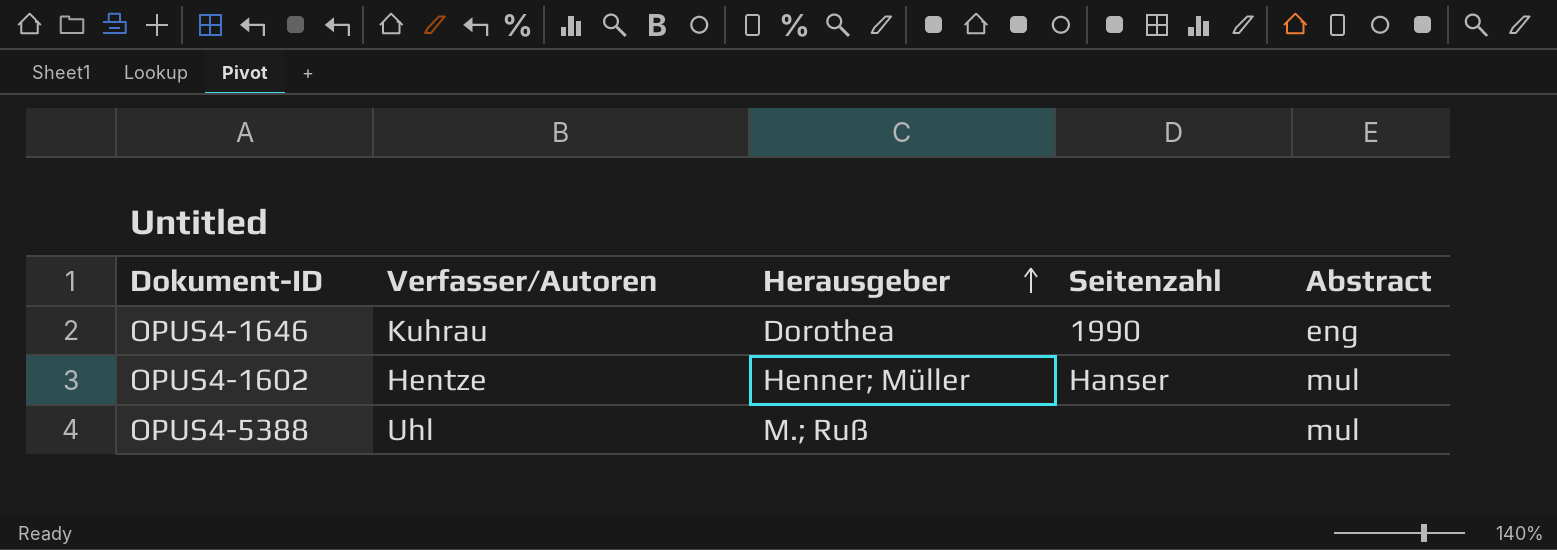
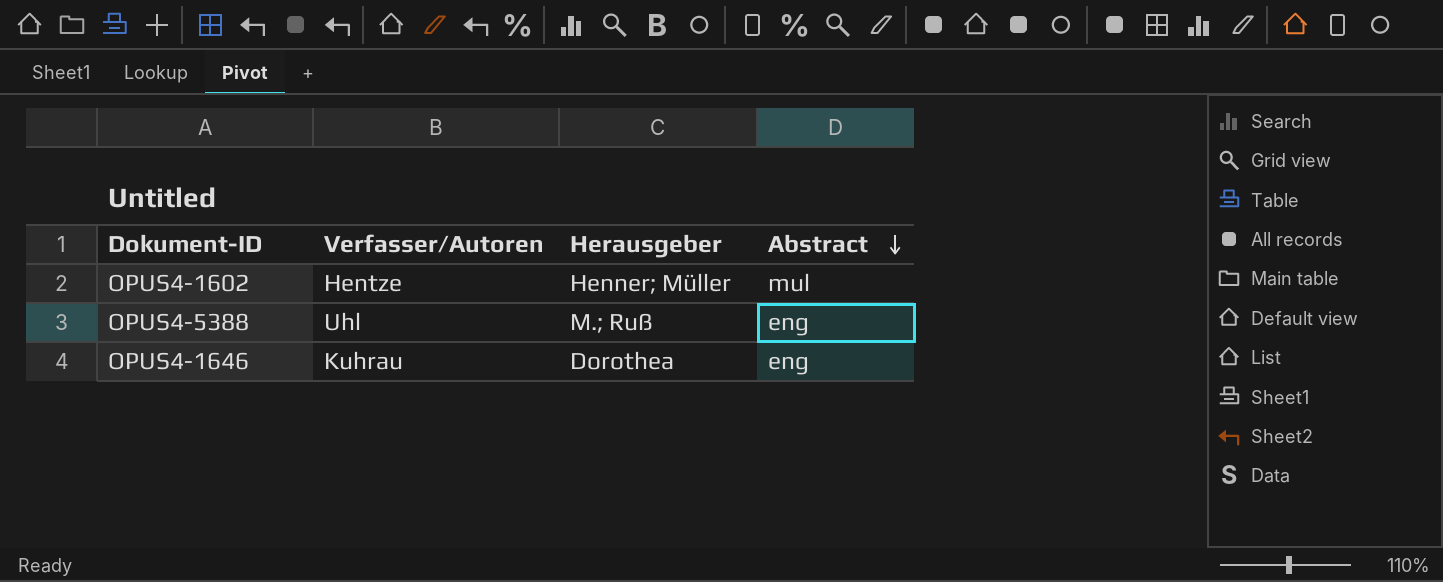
row order: Herausgeber ascending -> Abstract descending
column Seitenzahl | position: 4 -> none
OPUS4-5388 | Abstract: mul -> eng

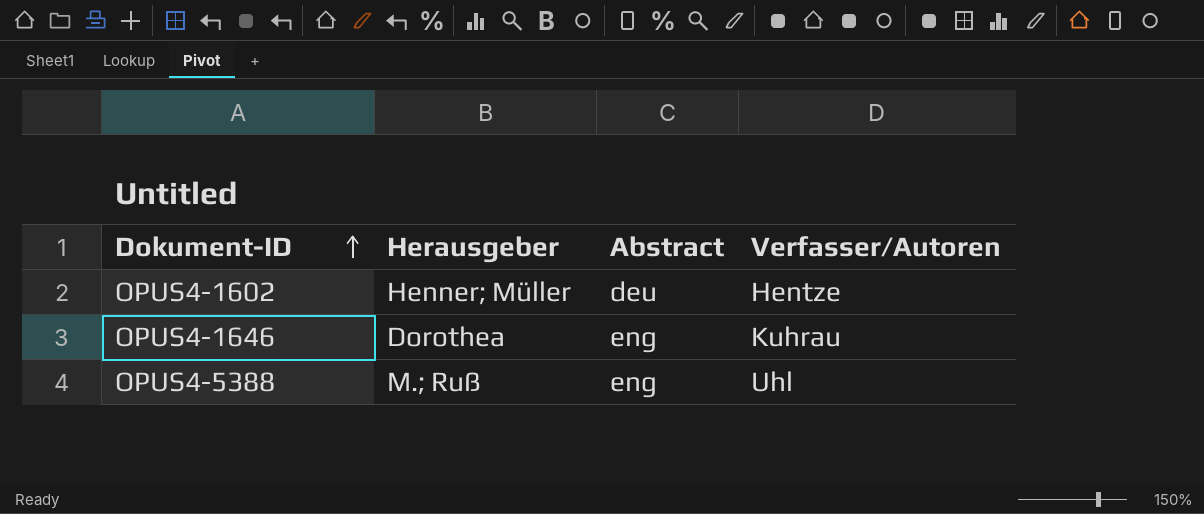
row order: Abstract descending -> Dokument-ID ascending
column Verfasser/Autoren | position: 2 -> 4
OPUS4-1602 | Abstract: mul -> deu

